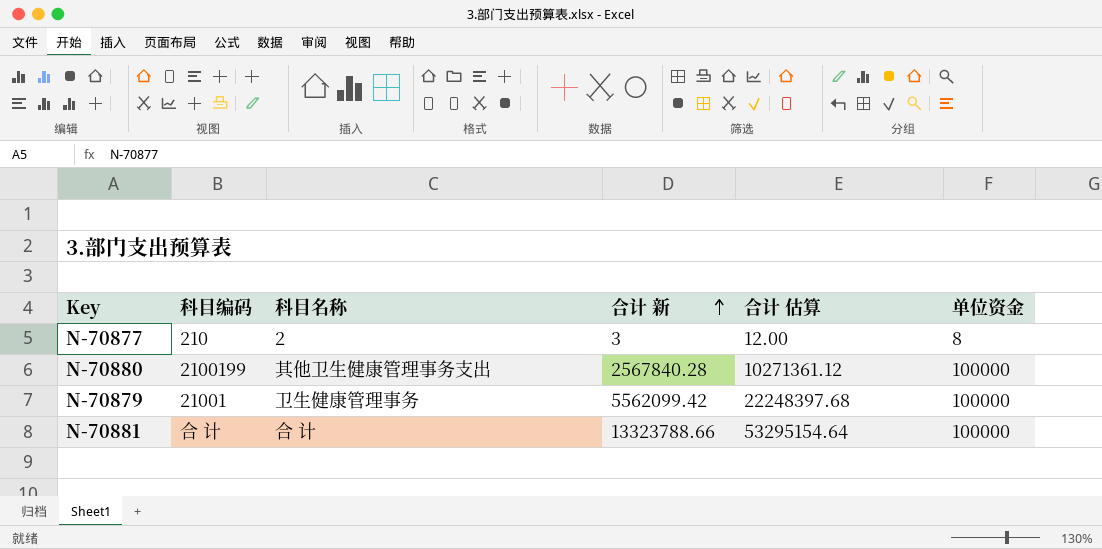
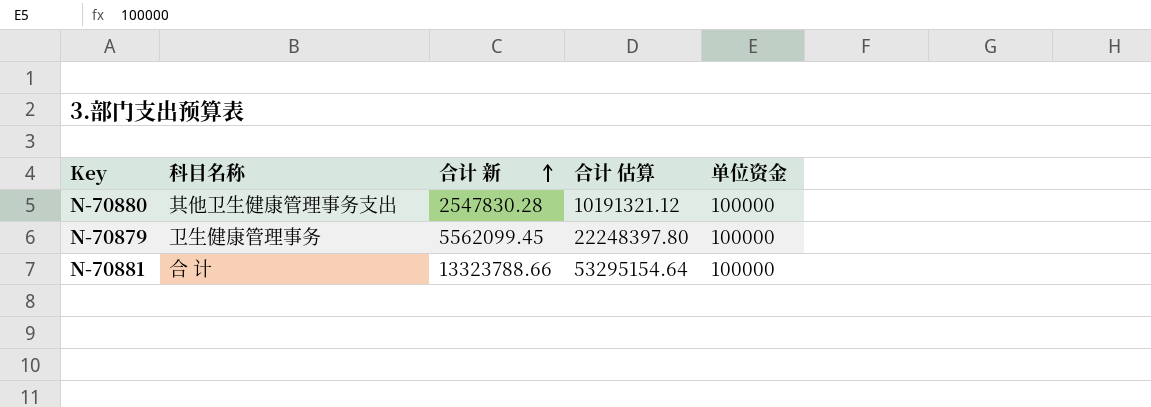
column 科目编码 | position: 2 -> none
row N-70877: 210 | 2 | 3 | 12.00 | 8 -> none
N-70880 | 合计 新: 2567840.28 -> 2547830.28
N-70880 | 合计 估算: 10271361.12 -> 10191321.12
N-70879 | 合计 新: 5562099.42 -> 5562099.45
N-70879 | 合计 估算: 22248397.68 -> 22248397.80

